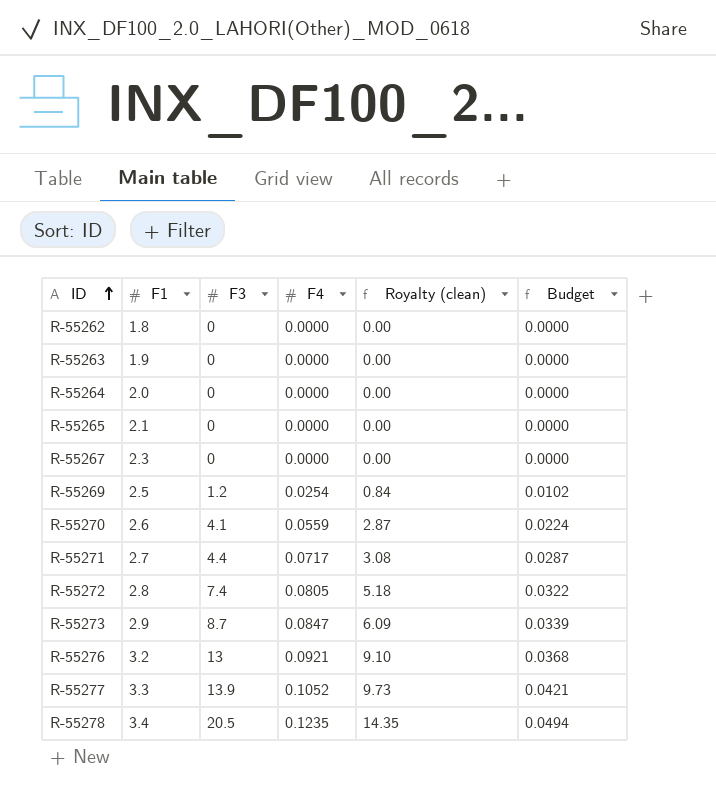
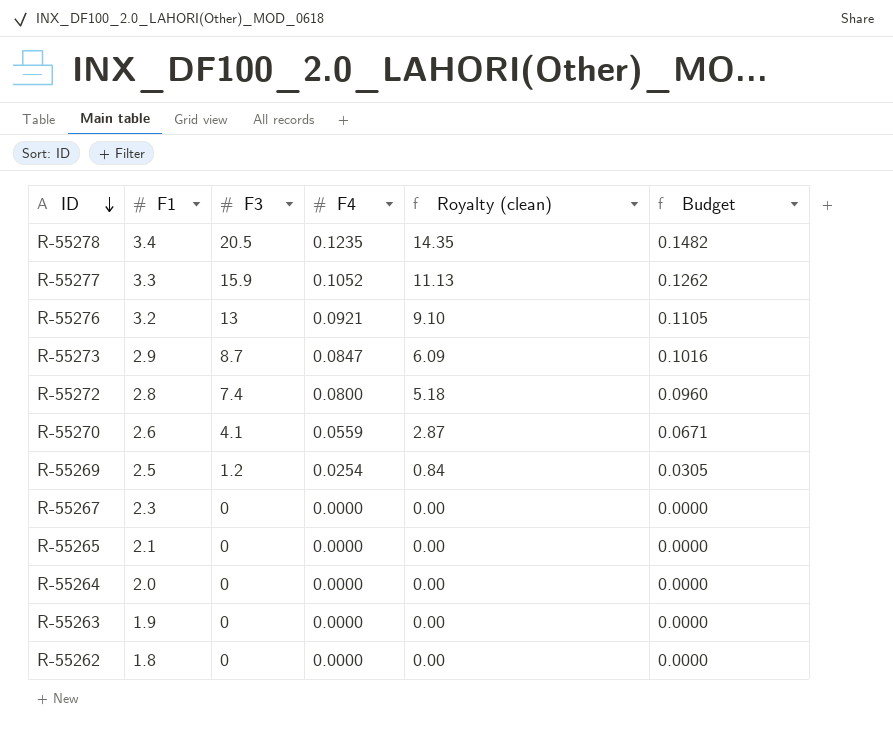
row order: ID ascending -> ID descending
column Budget | formula: [F4] * 0.4 -> [F4] * 1.2
row R-55271: 2.7 | 4.4 | 0.0717 | 3.08 | 0.0287 -> none
R-55277 | F3: 13.9 -> 15.9
R-55277 | Royalty (clean): 9.73 -> 11.13
R-55272 | F4: 0.0805 -> 0.0800

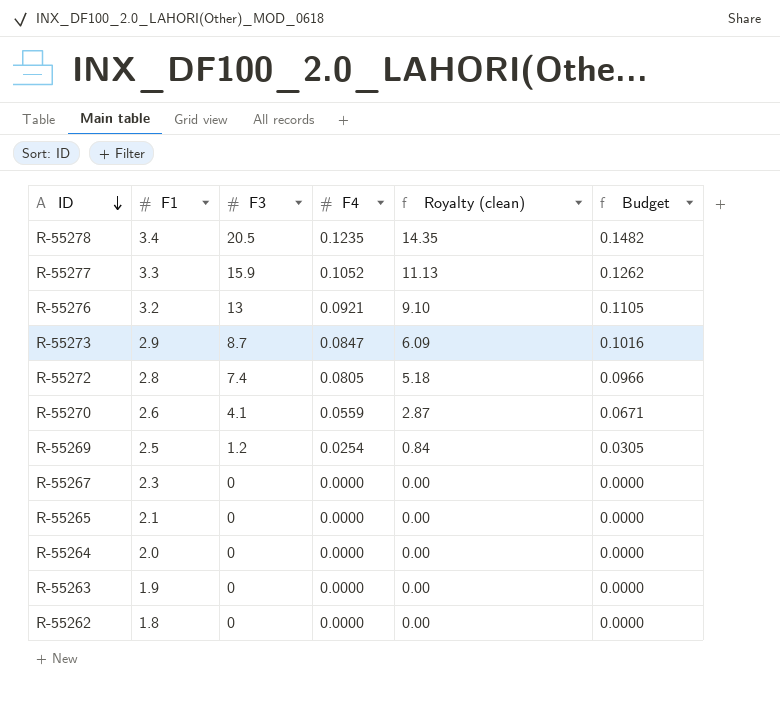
R-55272 | F4: 0.0800 -> 0.0805
R-55272 | Budget: 0.0960 -> 0.0966

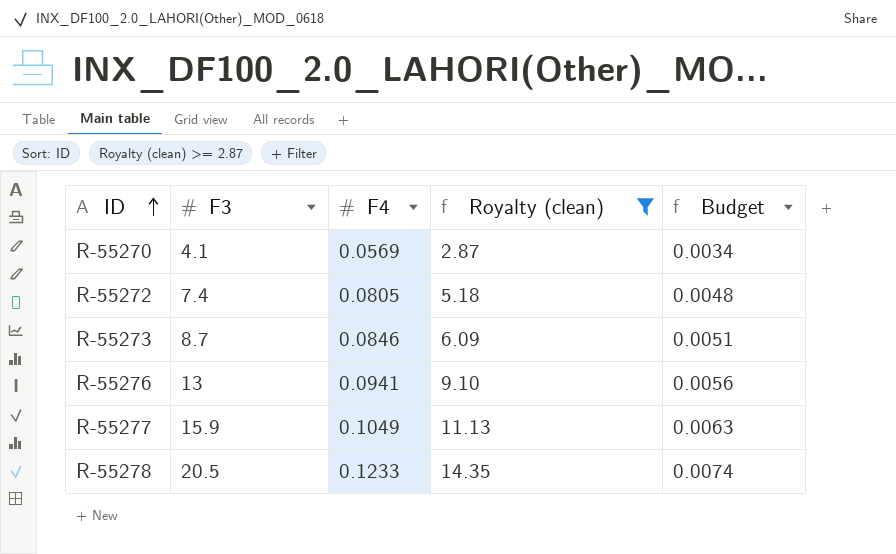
filter: none -> Royalty (clean) >= 2.87
row order: ID descending -> ID ascending
column F1 | position: 2 -> none
column Budget | formula: [F4] * 1.2 -> [F4] * 0.06
R-55270 | F4: 0.0559 -> 0.0569
R-55273 | F4: 0.0847 -> 0.0846
R-55276 | F4: 0.0921 -> 0.0941
R-55277 | F4: 0.1052 -> 0.1049
R-55278 | F4: 0.1235 -> 0.1233

